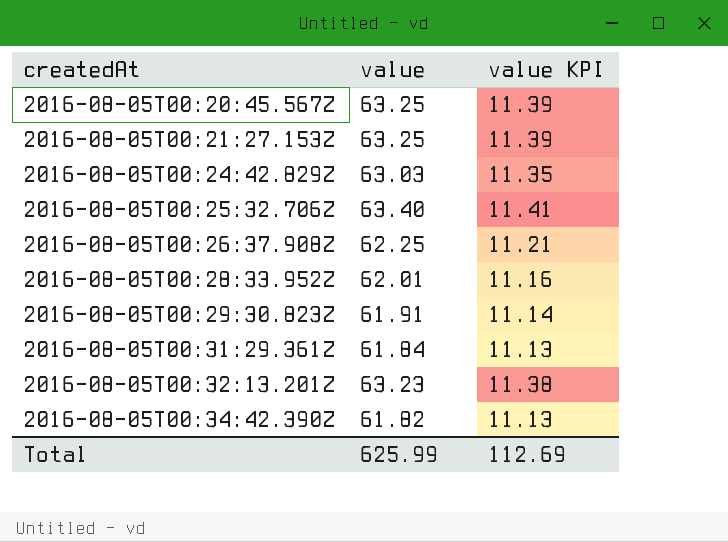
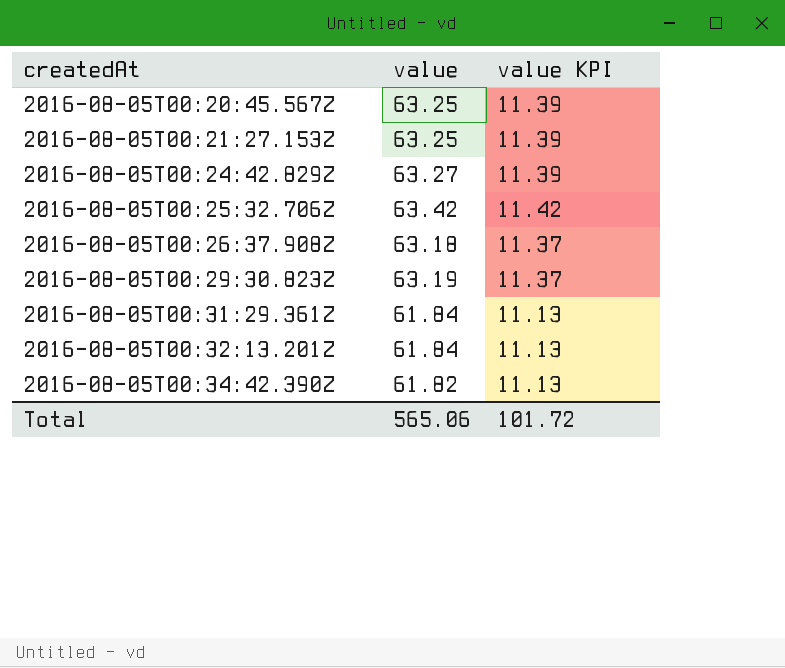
row 2016-08-05T00:28:33.952Z: 62.01 | 11.16 -> none
2016-08-05T00:24:42.829Z | value: 63.03 -> 63.27
2016-08-05T00:24:42.829Z | value KPI: 11.35 -> 11.39
2016-08-05T00:25:32.706Z | value: 63.40 -> 63.42
2016-08-05T00:25:32.706Z | value KPI: 11.41 -> 11.42
2016-08-05T00:26:37.908Z | value: 62.25 -> 63.18
2016-08-05T00:26:37.908Z | value KPI: 11.21 -> 11.37
2016-08-05T00:29:30.823Z | value: 61.91 -> 63.19
2016-08-05T00:29:30.823Z | value KPI: 11.14 -> 11.37
2016-08-05T00:32:13.201Z | value: 63.23 -> 61.84
2016-08-05T00:32:13.201Z | value KPI: 11.38 -> 11.13
Total | value: 625.99 -> 565.06
Total | value KPI: 112.69 -> 101.72

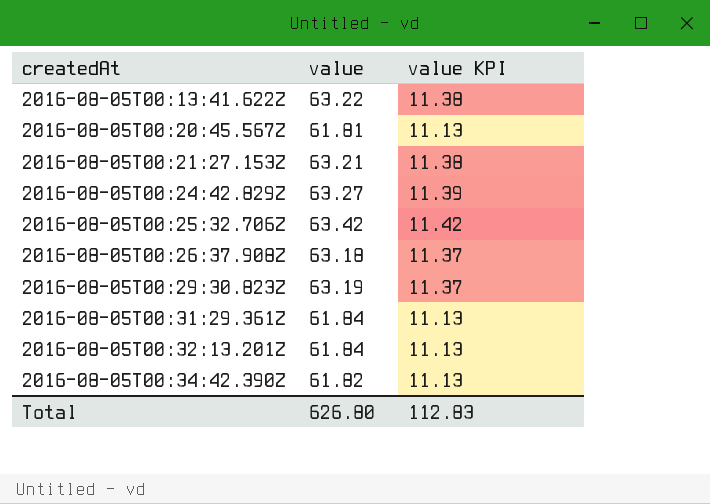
row 2016-08-05T00:13:41.622Z: none -> 63.22 | 11.38
2016-08-05T00:20:45.567Z | value: 63.25 -> 61.81
2016-08-05T00:20:45.567Z | value KPI: 11.39 -> 11.13
2016-08-05T00:21:27.153Z | value: 63.25 -> 63.21
2016-08-05T00:21:27.153Z | value KPI: 11.39 -> 11.38
Total | value: 565.06 -> 626.80
Total | value KPI: 101.72 -> 112.83

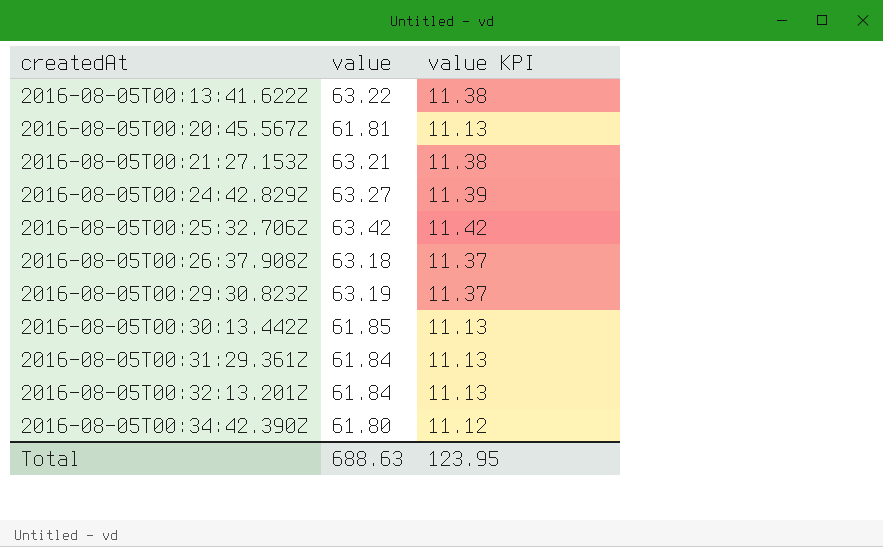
row 2016-08-05T00:30:13.442Z: none -> 61.85 | 11.13
2016-08-05T00:34:42.390Z | value: 61.82 -> 61.80
2016-08-05T00:34:42.390Z | value KPI: 11.13 -> 11.12
Total | value: 626.80 -> 688.63
Total | value KPI: 112.83 -> 123.95

